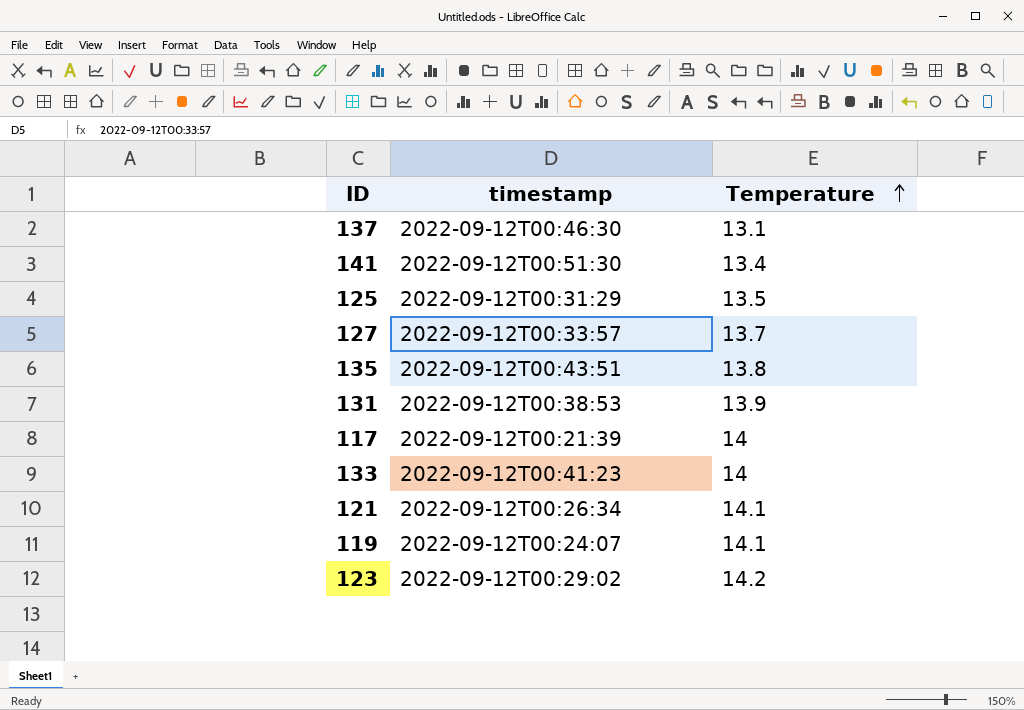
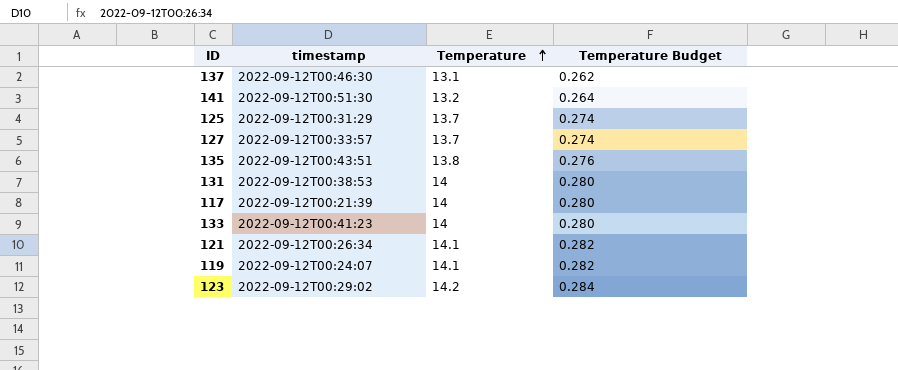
column Temperature Budget | formula: none -> [Temperature] * 0.02
141 | Temperature: 13.4 -> 13.2
125 | Temperature: 13.5 -> 13.7
131 | Temperature: 13.9 -> 14

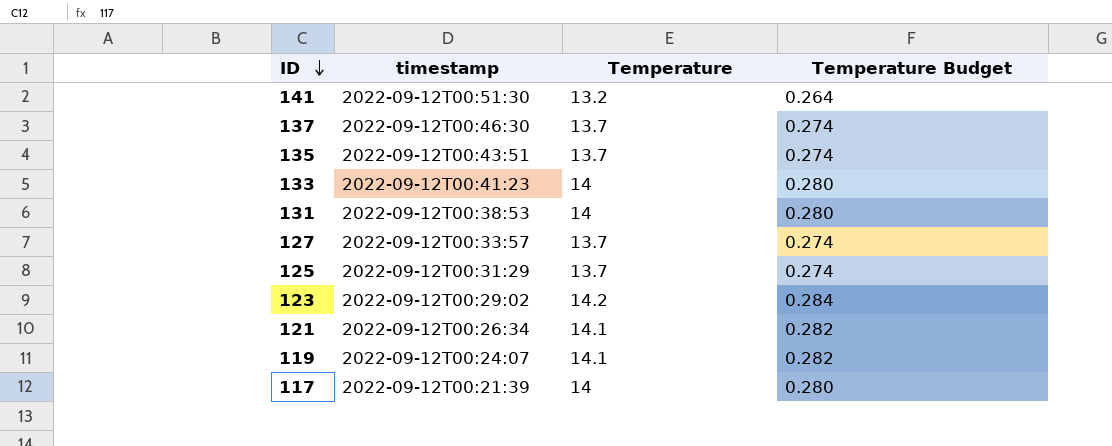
row order: Temperature ascending -> ID descending
137 | Temperature: 13.1 -> 13.7
137 | Temperature Budget: 0.262 -> 0.274
135 | Temperature: 13.8 -> 13.7
135 | Temperature Budget: 0.276 -> 0.274

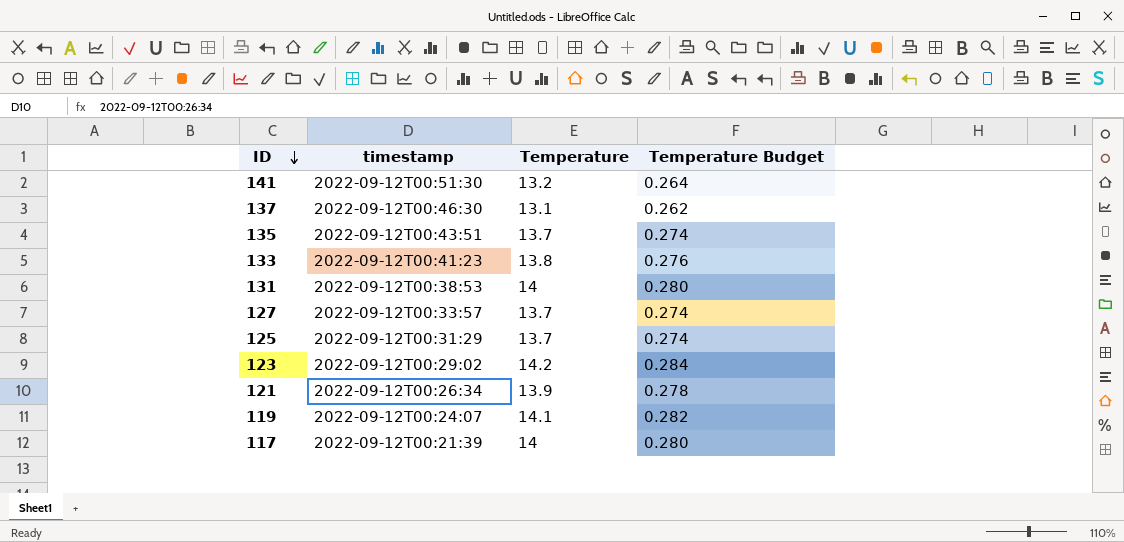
137 | Temperature: 13.7 -> 13.1
137 | Temperature Budget: 0.274 -> 0.262
133 | Temperature: 14 -> 13.8
133 | Temperature Budget: 0.280 -> 0.276
121 | Temperature: 14.1 -> 13.9
121 | Temperature Budget: 0.282 -> 0.278

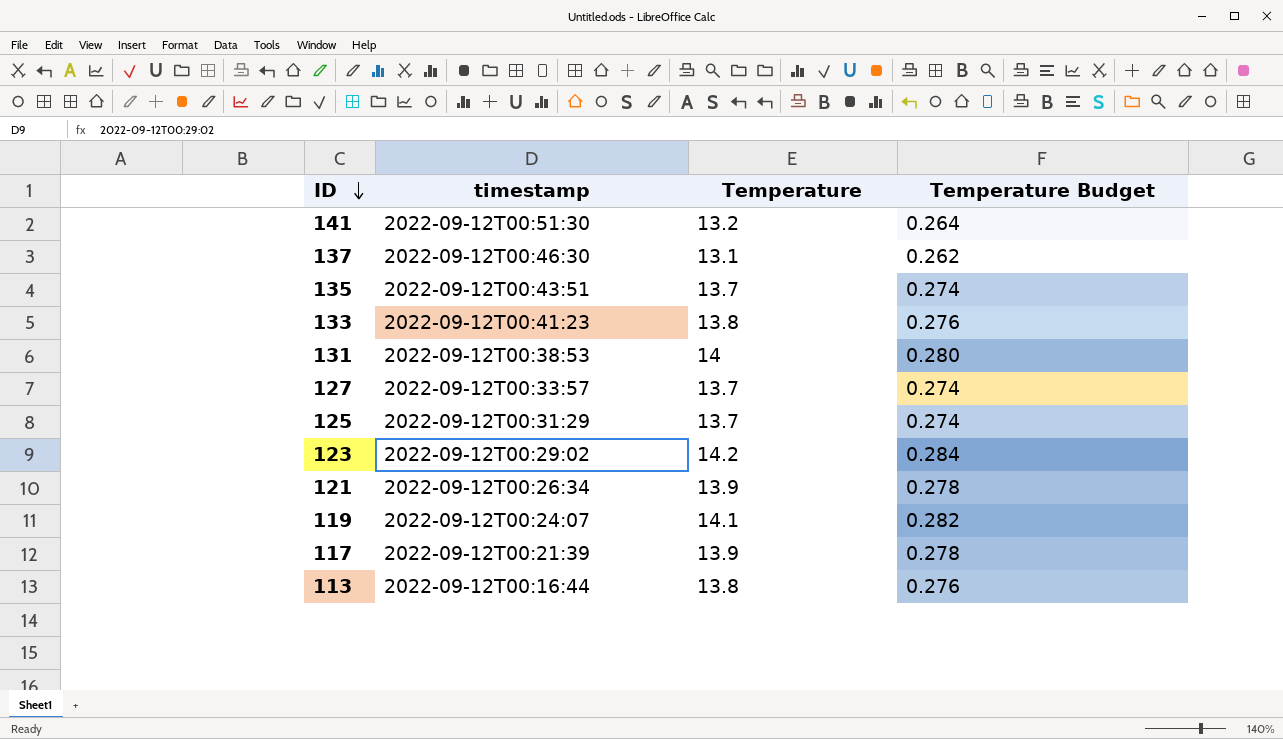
117 | Temperature: 14 -> 13.9
117 | Temperature Budget: 0.280 -> 0.278
row 113: none -> 2022-09-12T00:16:44 | 13.8 | 0.276

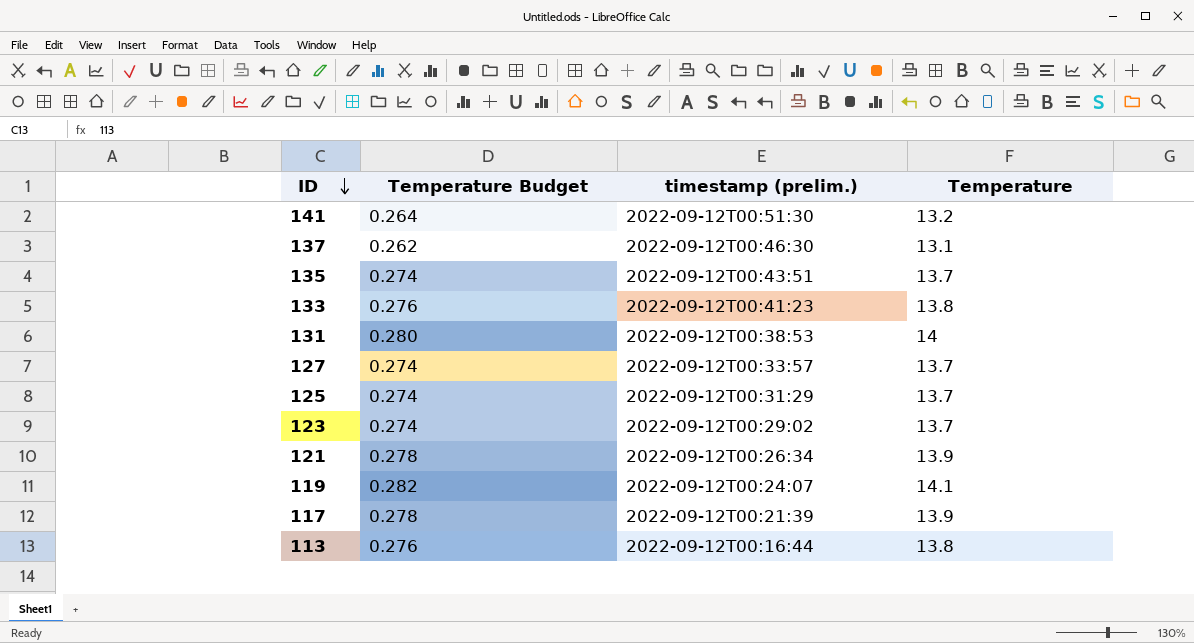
column Temperature Budget | position: 4 -> 2
column name: timestamp -> timestamp (prelim.)
123 | Temperature Budget: 0.284 -> 0.274
123 | Temperature: 14.2 -> 13.7

